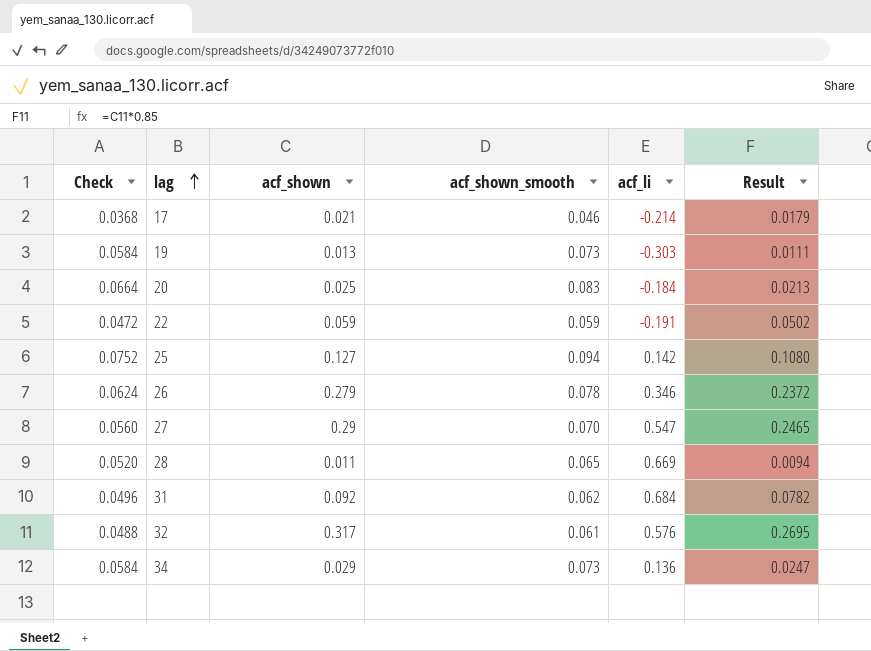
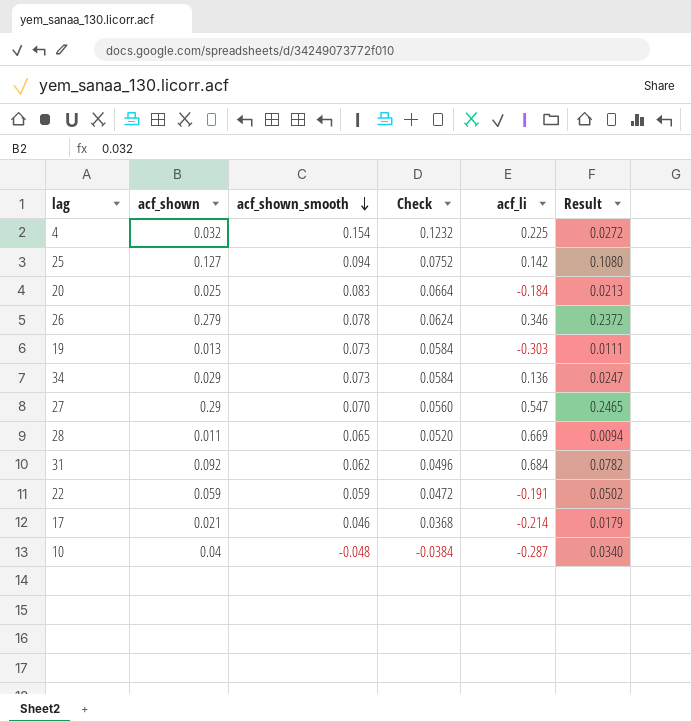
row order: lag ascending -> acf_shown_smooth descending
column Check | position: 1 -> 4
row 32: 0.0488 | 0.317 | 0.061 | 0.576 | 0.2695 -> none
row 4: none -> 0.032 | 0.154 | 0.1232 | 0.225 | 0.0272
row 10: none -> 0.04 | -0.048 | -0.0384 | -0.287 | 0.0340

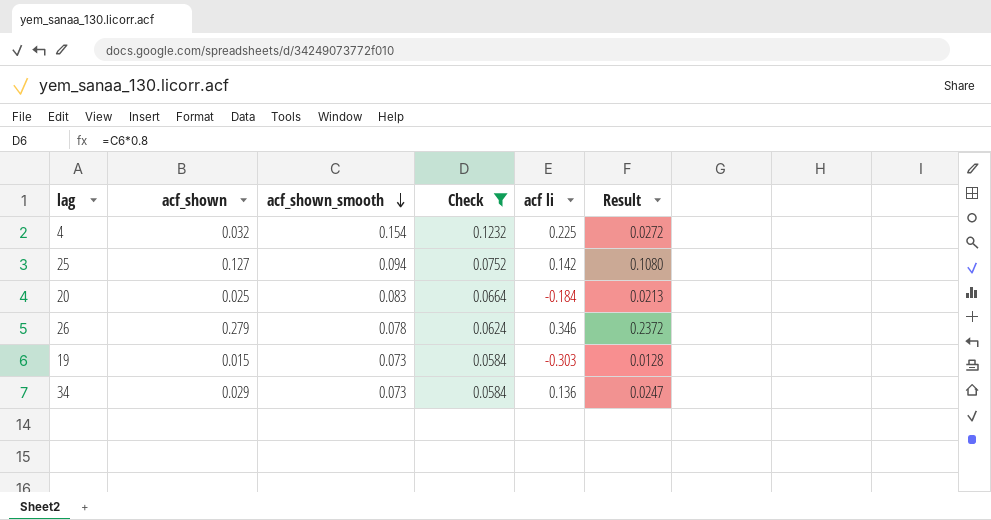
filter: none -> Check >= 0.0584
column name: acf_li -> acf li
19 | acf_shown: 0.013 -> 0.015
19 | Result: 0.0111 -> 0.0128

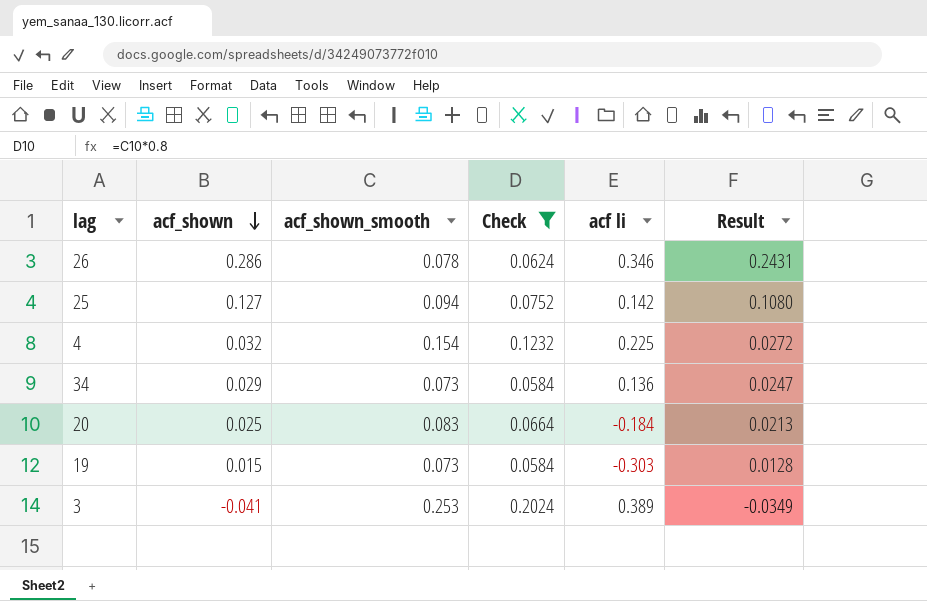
row order: acf_shown_smooth descending -> acf_shown descending
26 | acf_shown: 0.279 -> 0.286
26 | Result: 0.2372 -> 0.2431
row 3: none -> -0.041 | 0.253 | 0.2024 | 0.389 | -0.0349

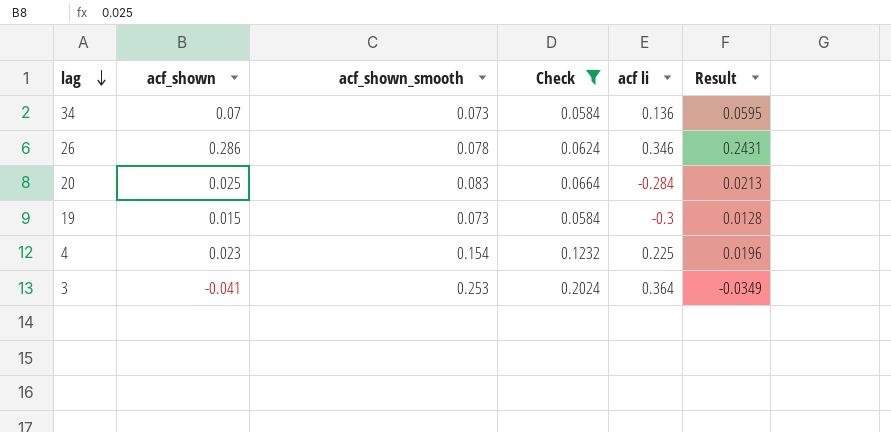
row order: acf_shown descending -> lag descending
row 25: 0.127 | 0.094 | 0.0752 | 0.142 | 0.1080 -> none
34 | acf_shown: 0.029 -> 0.07
34 | Result: 0.0247 -> 0.0595
20 | acf li: -0.184 -> -0.284
19 | acf li: -0.303 -> -0.3
4 | acf_shown: 0.032 -> 0.023
4 | Result: 0.0272 -> 0.0196
3 | acf li: 0.389 -> 0.364

